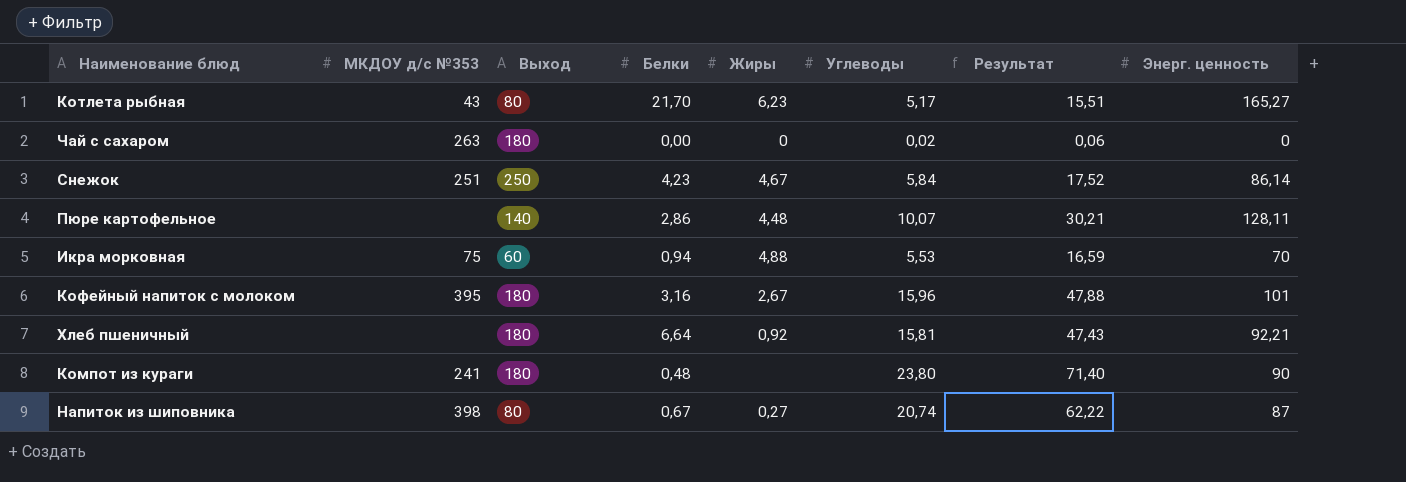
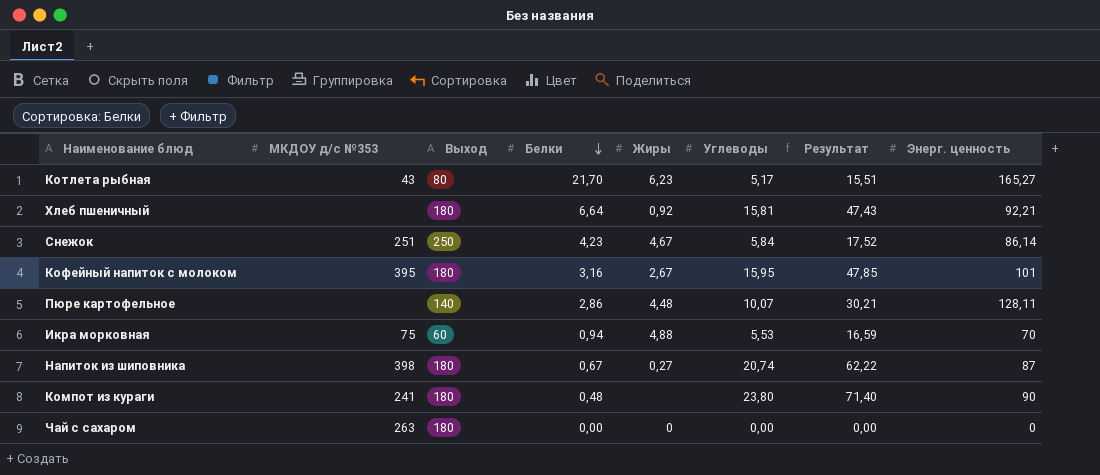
row order: none -> Белки descending
Кофейный напиток с молоком | Углеводы: 15,96 -> 15,95
Кофейный напиток с молоком | Результат: 47,88 -> 47,85
Напиток из шиповника | Выход: 80 -> 180
Чай с сахаром | Углеводы: 0,02 -> 0,00
Чай с сахаром | Результат: 0,06 -> 0,00

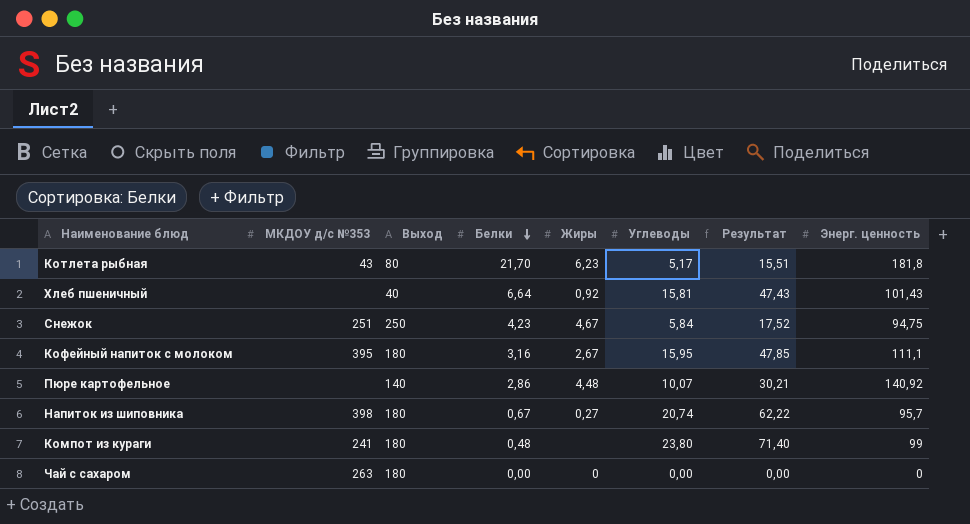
row Икра морковная: 75 | 60 | 0,94 | 4,88 | 5,53 | 16,59 | 70 -> none
Котлета рыбная | Энерг. ценность: 165,27 -> 181,8
Хлеб пшеничный | Выход: 180 -> 40
Хлеб пшеничный | Энерг. ценность: 92,21 -> 101,43
Снежок | Энерг. ценность: 86,14 -> 94,75
Кофейный напиток с молоком | Энерг. ценность: 101 -> 111,1
Пюре картофельное | Энерг. ценность: 128,11 -> 140,92
Напиток из шиповника | Энерг. ценность: 87 -> 95,7
Компот из кураги | Энерг. ценность: 90 -> 99

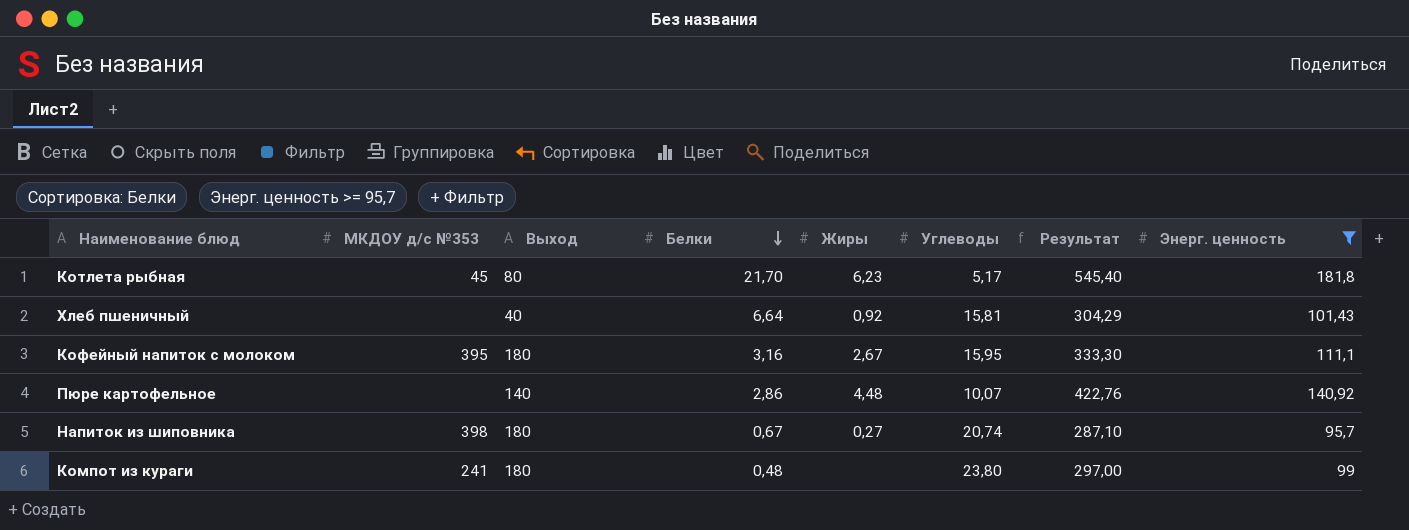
filter: none -> Энерг. ценность >= 95,7
column Результат | formula: [Углеводы] * 3 -> [Энерг. ценность] * 3
Котлета рыбная | МКДОУ д/с №353: 43 -> 45

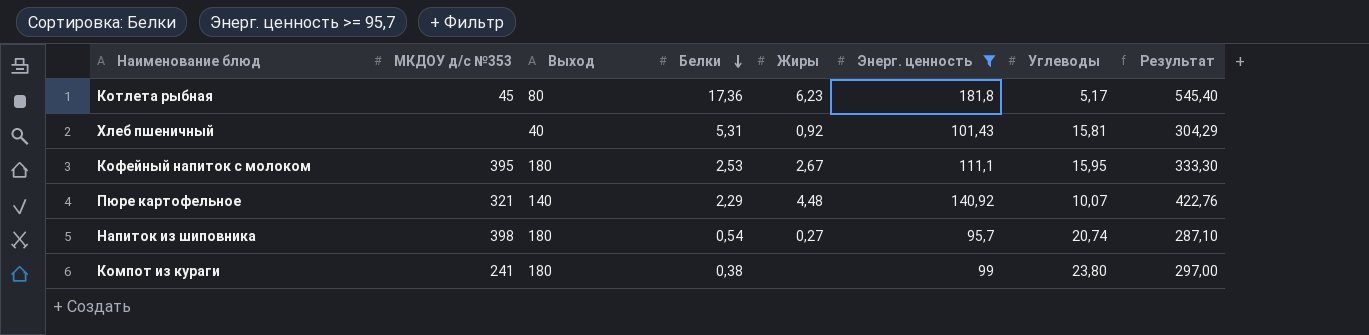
column Энерг. ценность | position: 8 -> 6
Котлета рыбная | Белки: 21,70 -> 17,36
Хлеб пшеничный | Белки: 6,64 -> 5,31
Кофейный напиток с молоком | Белки: 3,16 -> 2,53
Пюре картофельное | МКДОУ д/с №353: none -> 321
Пюре картофельное | Белки: 2,86 -> 2,29
Напиток из шиповника | Белки: 0,67 -> 0,54
Компот из кураги | Белки: 0,48 -> 0,38

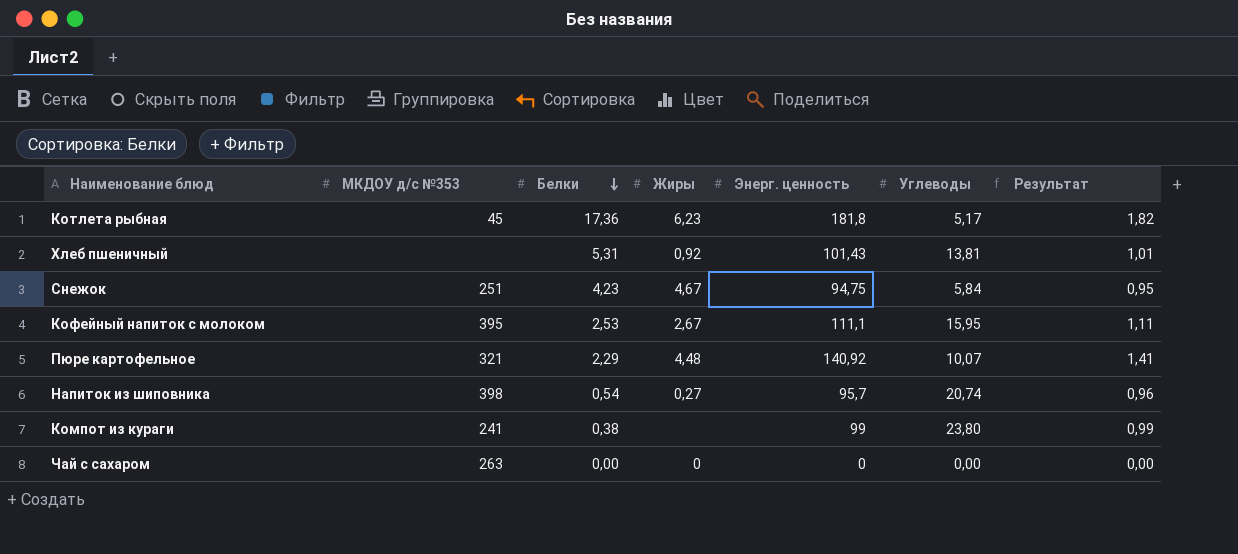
filter: Энерг. ценность >= 95,7 -> none
column Выход | position: 3 -> none
column Результат | formula: [Энерг. ценность] * 3 -> [Энерг. ценность] * 0,01
Хлеб пшеничный | Углеводы: 15,81 -> 13,81

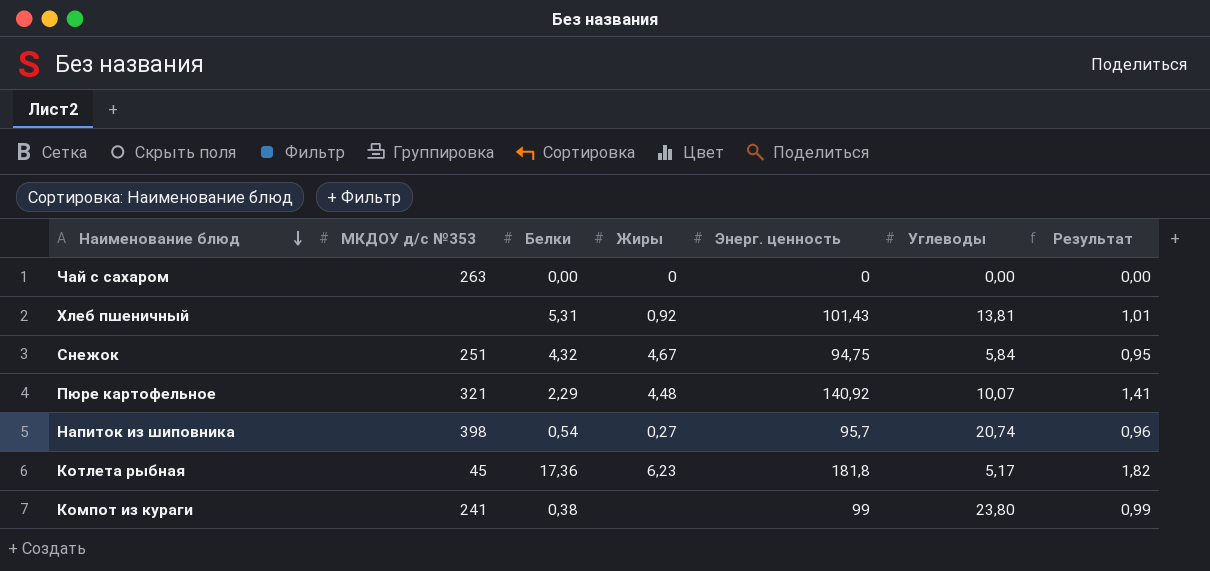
row order: Белки descending -> Наименование блюд descending
row Кофейный напиток с молоком: 395 | 2,53 | 2,67 | 111,1 | 15,95 | 1,11 -> none
Снежок | Белки: 4,23 -> 4,32

